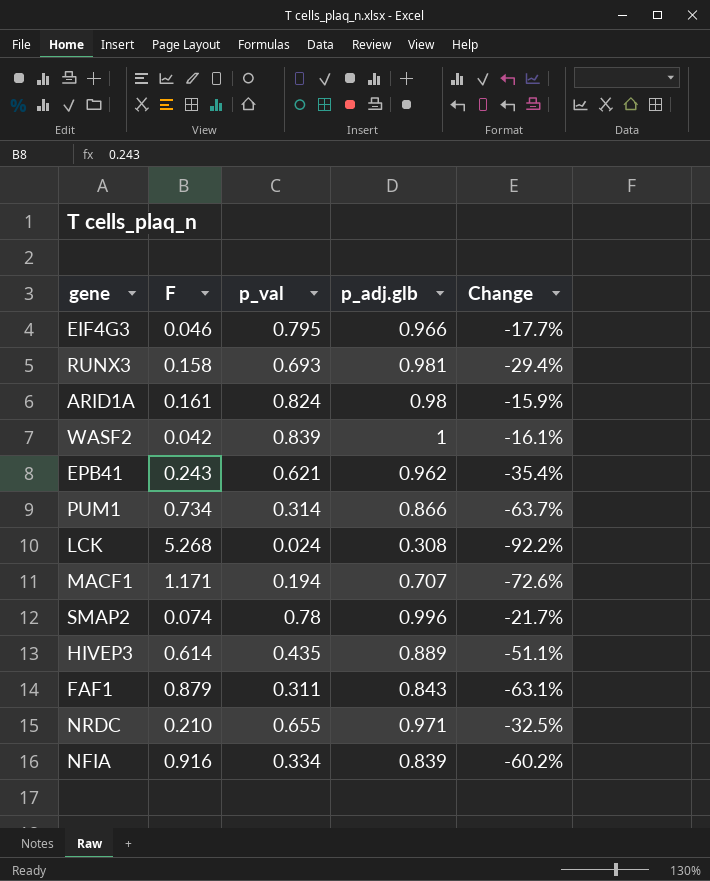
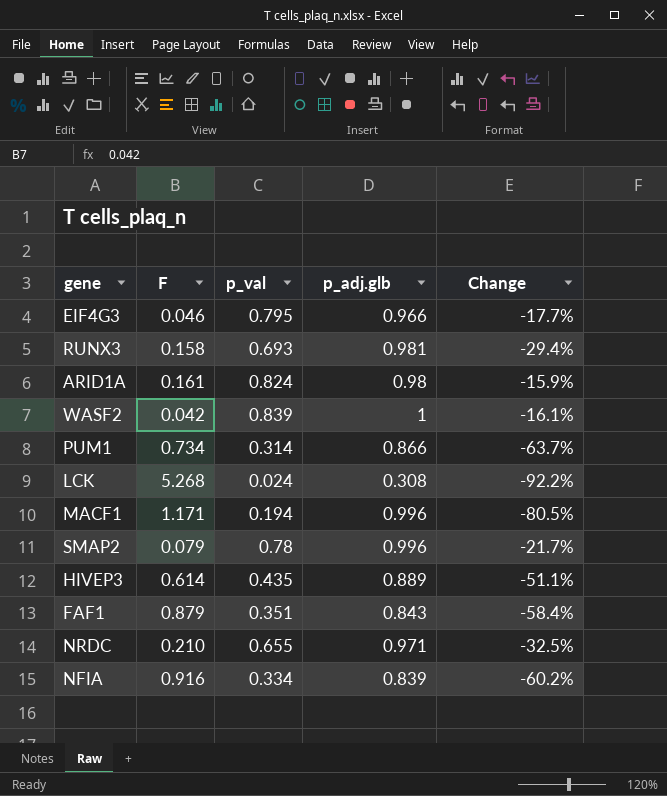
row EPB41: 0.243 | 0.621 | 0.962 | -35.4% -> none
MACF1 | p_adj.glb: 0.707 -> 0.996
MACF1 | Change: -72.6% -> -80.5%
SMAP2 | F: 0.074 -> 0.079
FAF1 | p_val: 0.311 -> 0.351
FAF1 | Change: -63.1% -> -58.4%

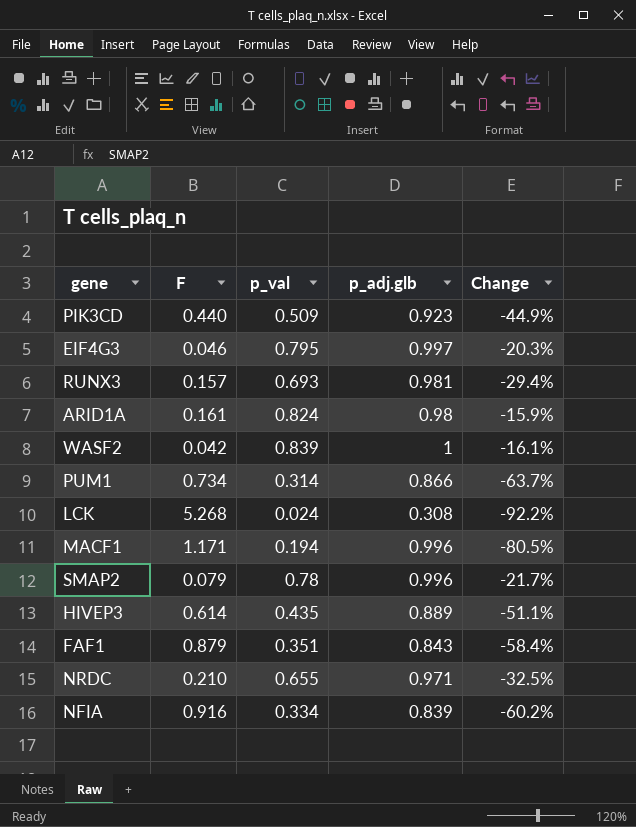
row PIK3CD: none -> 0.440 | 0.509 | 0.923 | -44.9%
EIF4G3 | p_adj.glb: 0.966 -> 0.997
EIF4G3 | Change: -17.7% -> -20.3%
RUNX3 | F: 0.158 -> 0.157

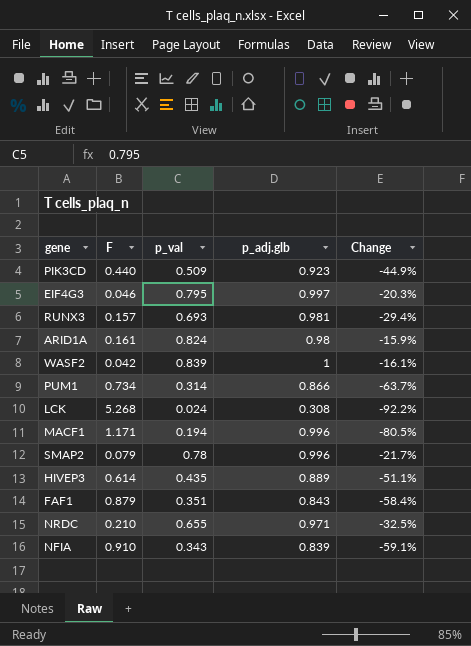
NFIA | F: 0.916 -> 0.910
NFIA | p_val: 0.334 -> 0.343
NFIA | Change: -60.2% -> -59.1%

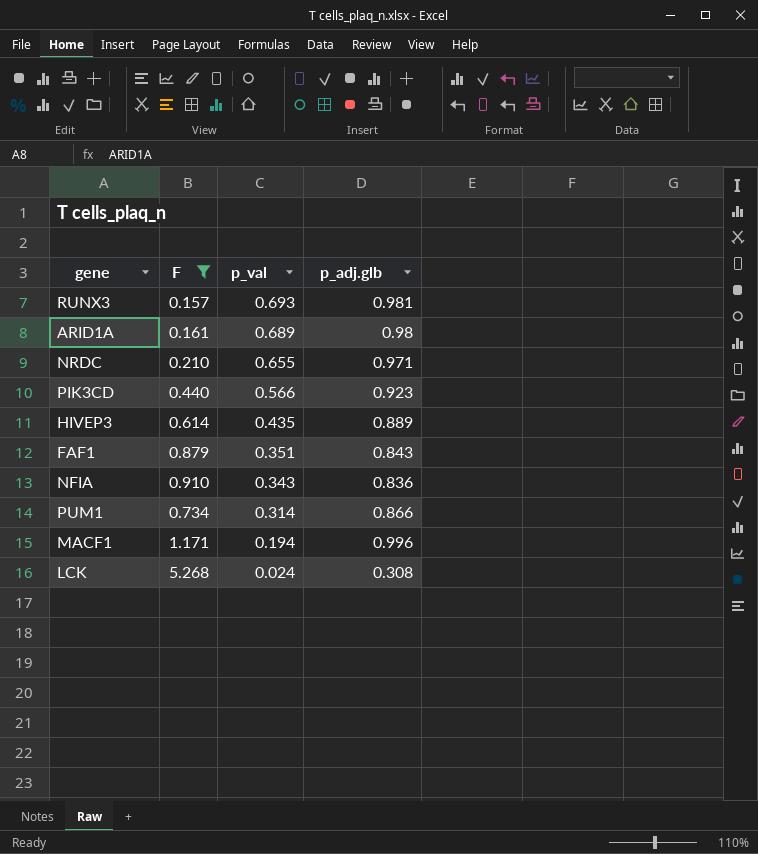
filter: none -> F >= 0.157
row order: none -> p_val descending
column Change | formula: ([p_val] - [p_adj.glb]) / [p_adj.glb] -> none
ARID1A | p_val: 0.824 -> 0.689
PIK3CD | p_val: 0.509 -> 0.566
NFIA | p_adj.glb: 0.839 -> 0.836

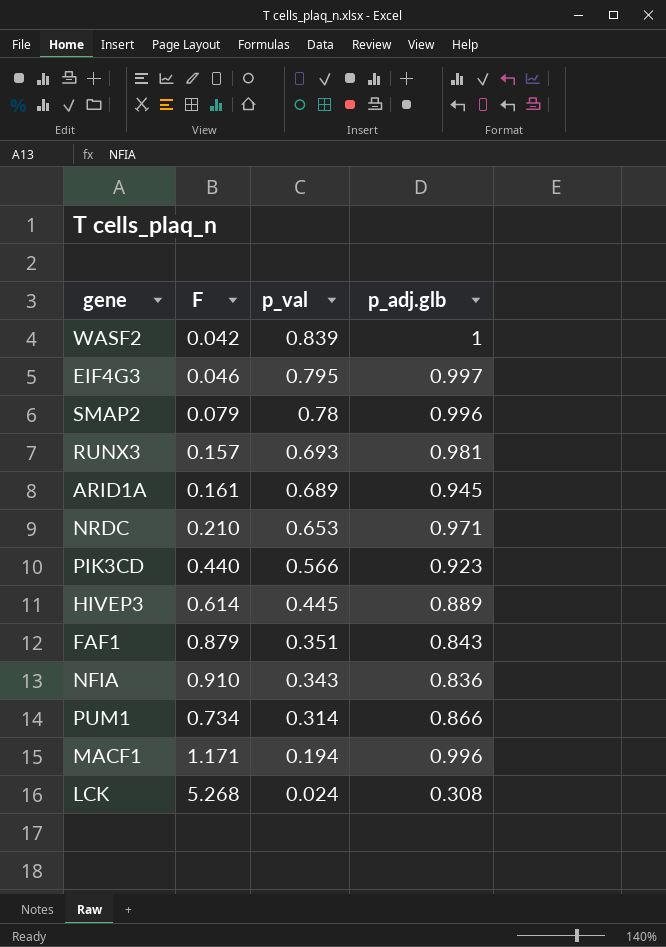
filter: F >= 0.157 -> none
ARID1A | p_adj.glb: 0.98 -> 0.945
NRDC | p_val: 0.655 -> 0.653
HIVEP3 | p_val: 0.435 -> 0.445

